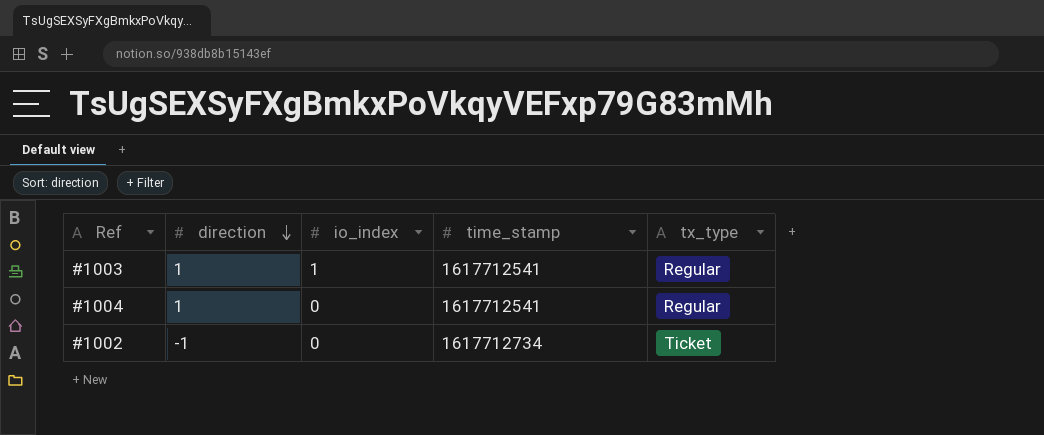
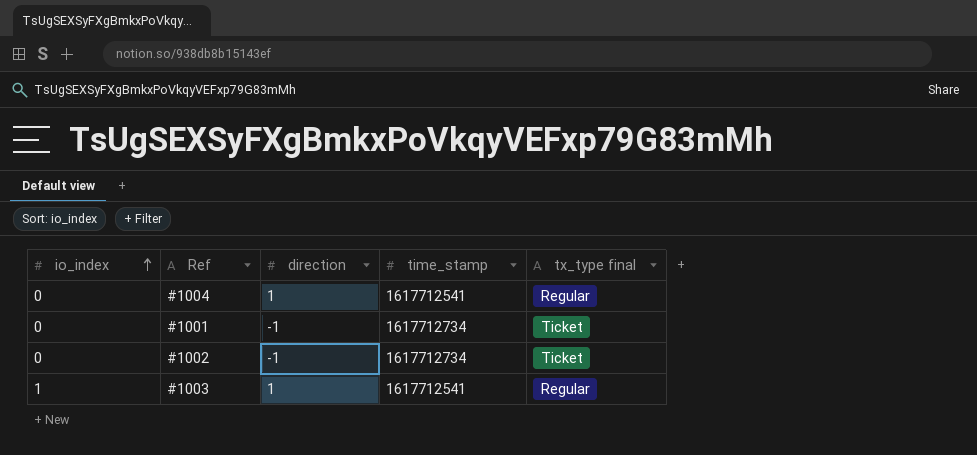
row order: direction descending -> io_index ascending
column io_index | position: 3 -> 1
column name: tx_type -> tx_type final
row #1001: none -> 0 | -1 | 1617712734 | Ticket

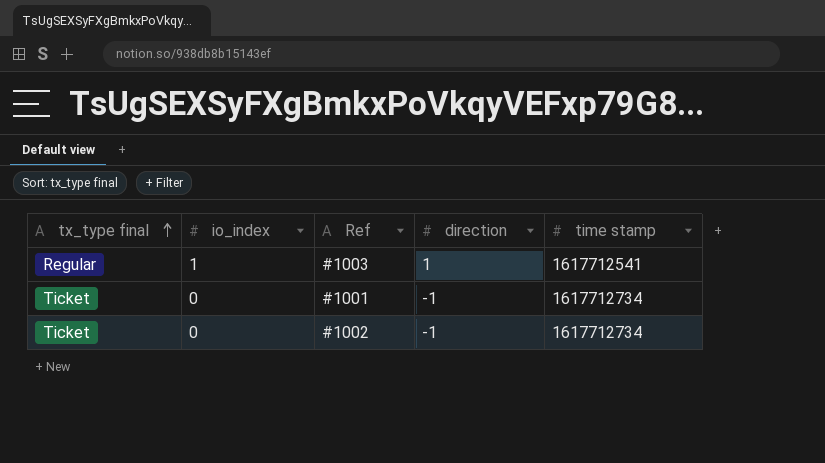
row order: io_index ascending -> tx_type final ascending
column tx_type final | position: 5 -> 1
column name: time_stamp -> time stamp
row #1004: 0 | 1 | 1617712541 | Regular -> none

